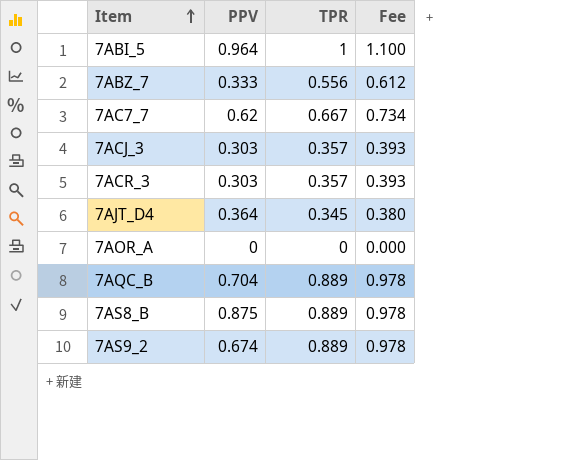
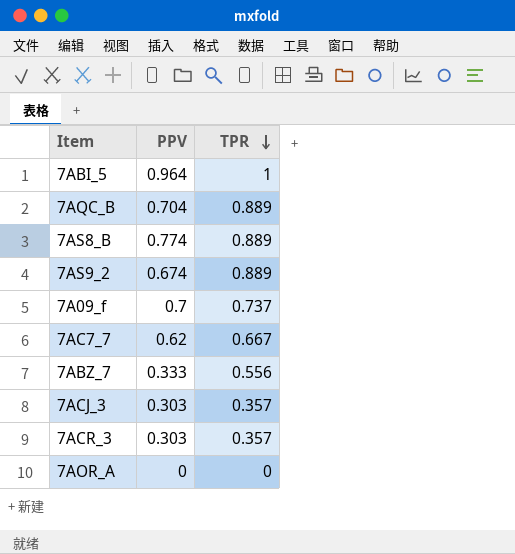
row order: Item ascending -> TPR descending
column Fee | formula: [TPR] * 1.1 -> none
row 7AJT_D4: 0.364 | 0.345 | 0.380 -> none
7AS8_B | PPV: 0.875 -> 0.774
row 7A09_f: none -> 0.7 | 0.737

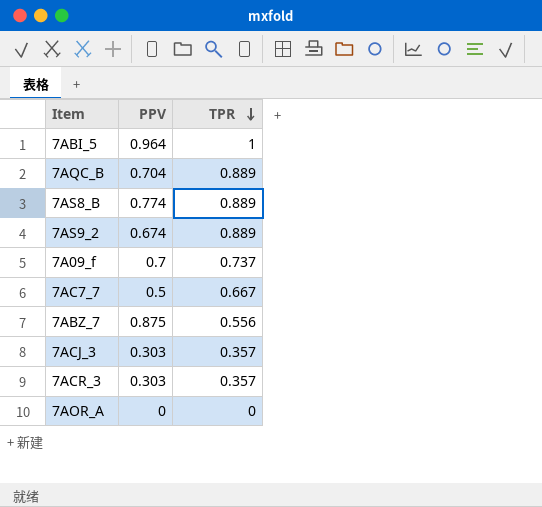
7AC7_7 | PPV: 0.62 -> 0.5
7ABZ_7 | PPV: 0.333 -> 0.875

